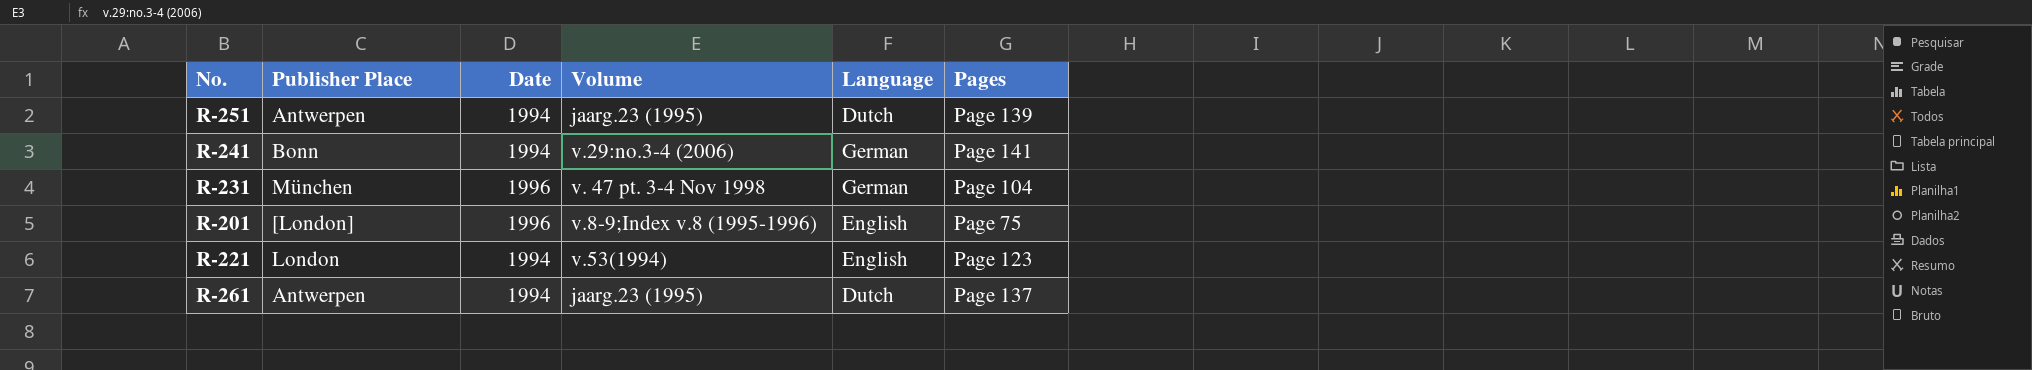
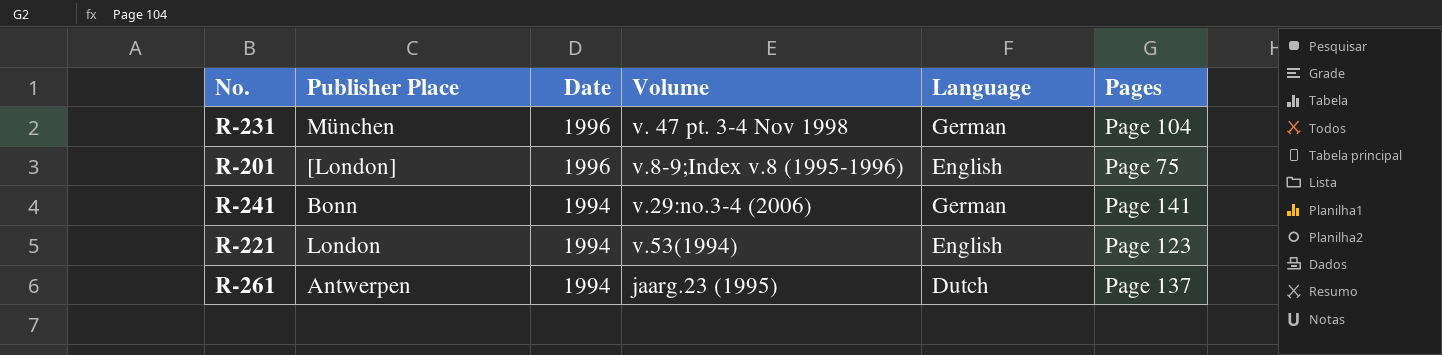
row order: none -> Date descending
row R-251: Antwerpen | 1994 | jaarg.23 (1995) | Dutch | Page 139 -> none

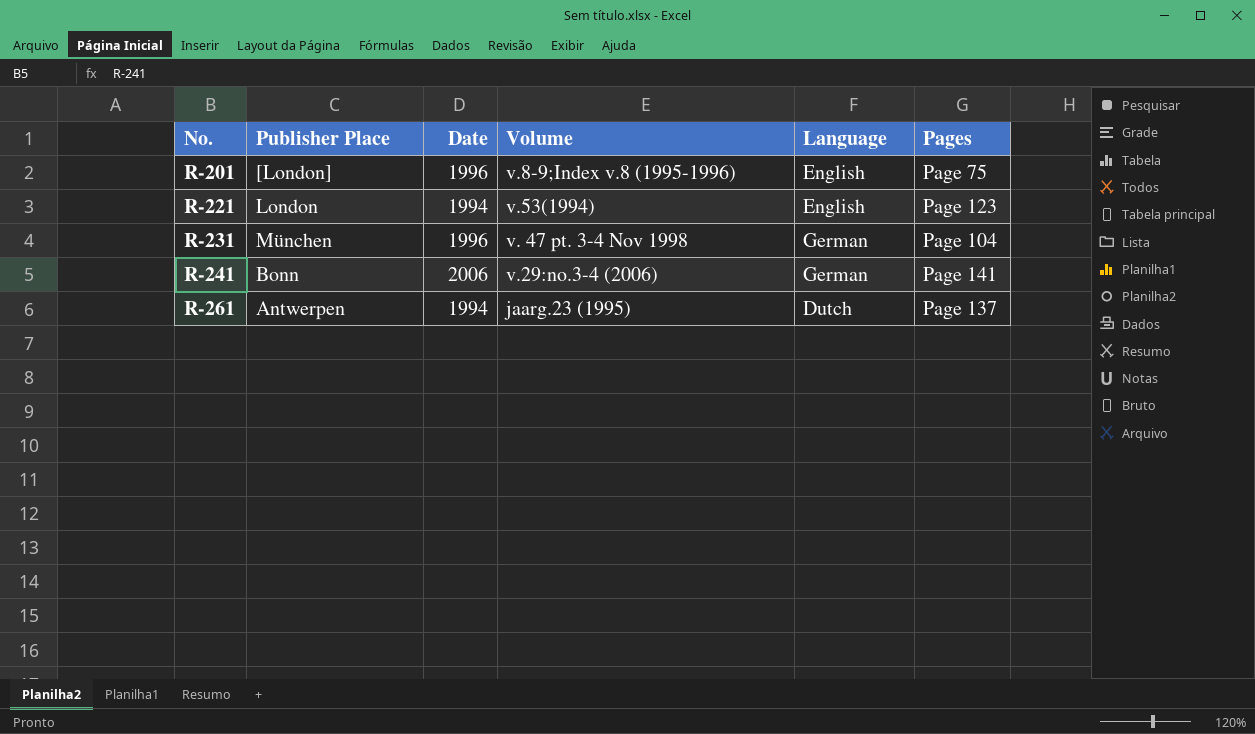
row order: Date descending -> No. ascending
R-241 | Date: 1994 -> 2006

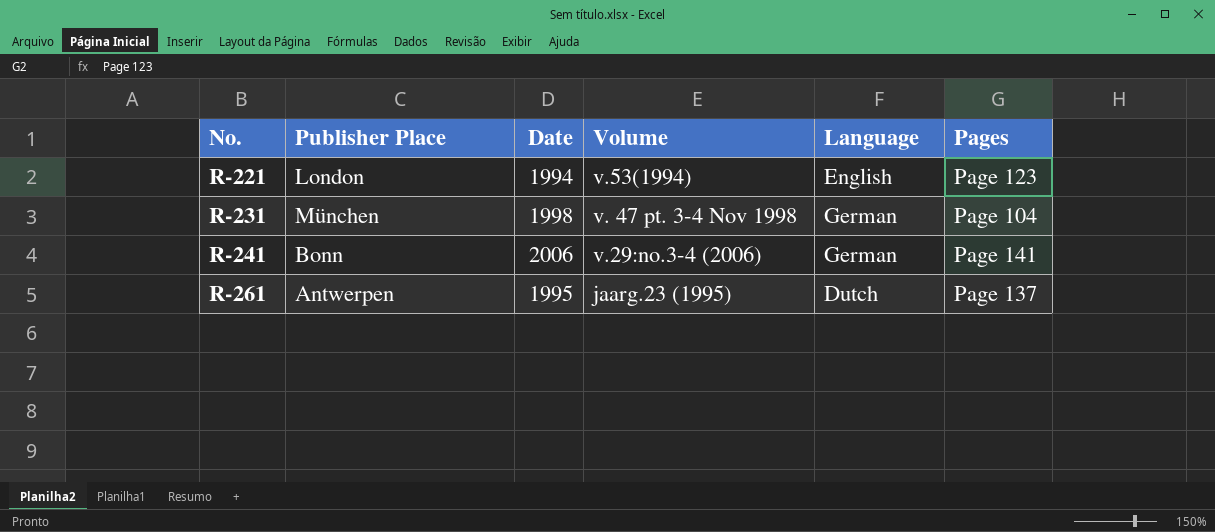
row R-201: [London] | 1996 | v.8-9;Index v.8 (1995-1996) | English | Page 75 -> none
R-231 | Date: 1996 -> 1998
R-261 | Date: 1994 -> 1995

